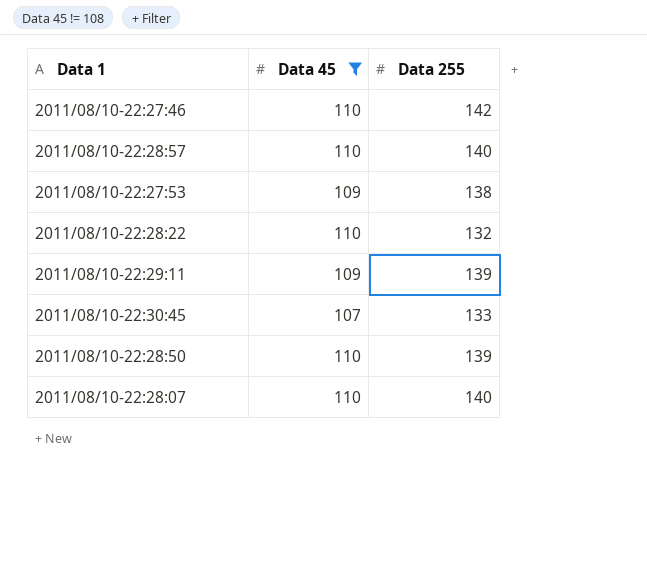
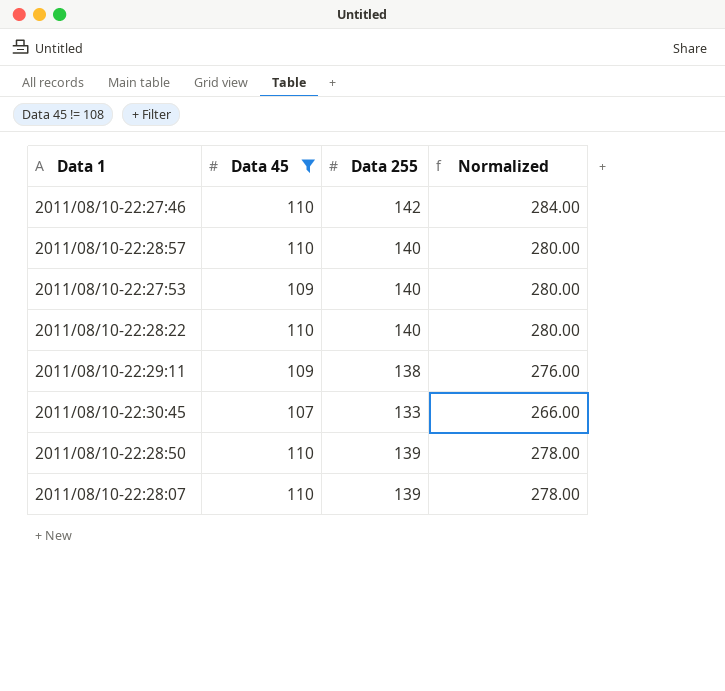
column Normalized | formula: none -> [Data 255] * 2
2011/08/10-22:27:53 | Data 255: 138 -> 140
2011/08/10-22:28:22 | Data 255: 132 -> 140
2011/08/10-22:29:11 | Data 255: 139 -> 138
2011/08/10-22:28:07 | Data 255: 140 -> 139

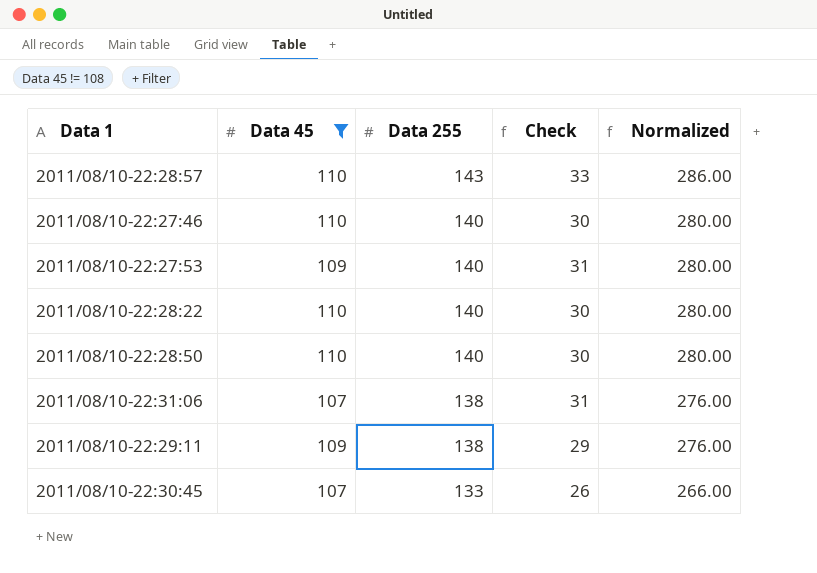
row order: none -> Data 255 descending
column Check | formula: none -> [Data 255] - [Data 45]
row 2011/08/10-22:28:07: 110 | 139 | 278.00 -> none
2011/08/10-22:28:57 | Data 255: 140 -> 143
2011/08/10-22:28:57 | Normalized: 280.00 -> 286.00
2011/08/10-22:27:46 | Data 255: 142 -> 140
2011/08/10-22:27:46 | Normalized: 284.00 -> 280.00
2011/08/10-22:28:50 | Data 255: 139 -> 140
2011/08/10-22:28:50 | Normalized: 278.00 -> 280.00
row 2011/08/10-22:31:06: none -> 107 | 138 | 31 | 276.00

